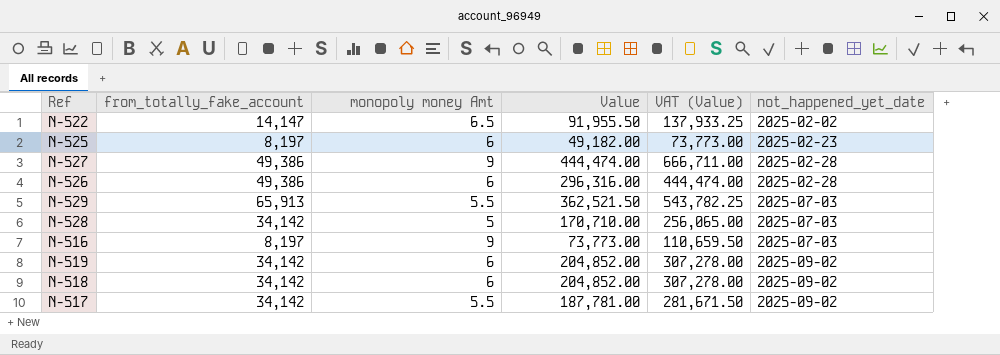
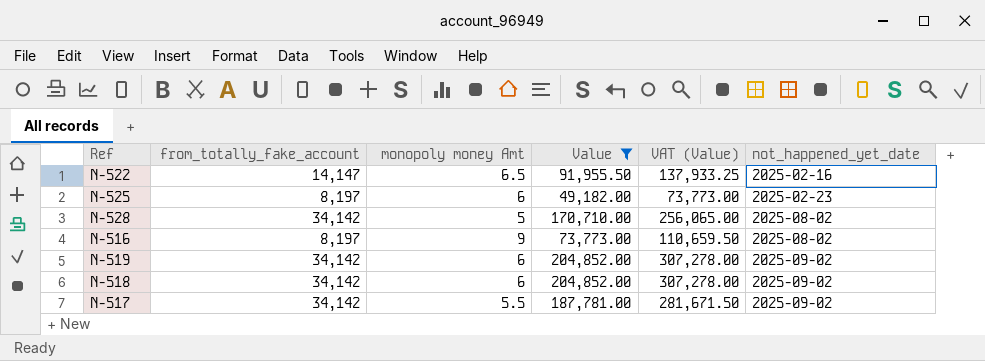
filter: none -> Value <= 204,852.00
N-522 | not_happened_yet_date: 2025-02-02 -> 2025-02-16
N-528 | not_happened_yet_date: 2025-07-03 -> 2025-08-02
N-516 | not_happened_yet_date: 2025-07-03 -> 2025-08-02

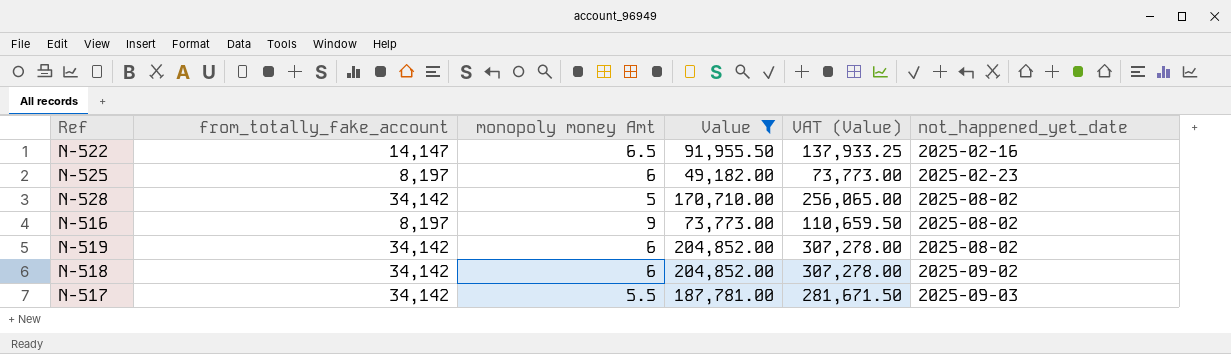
N-519 | not_happened_yet_date: 2025-09-02 -> 2025-08-02
N-517 | not_happened_yet_date: 2025-09-02 -> 2025-09-03

